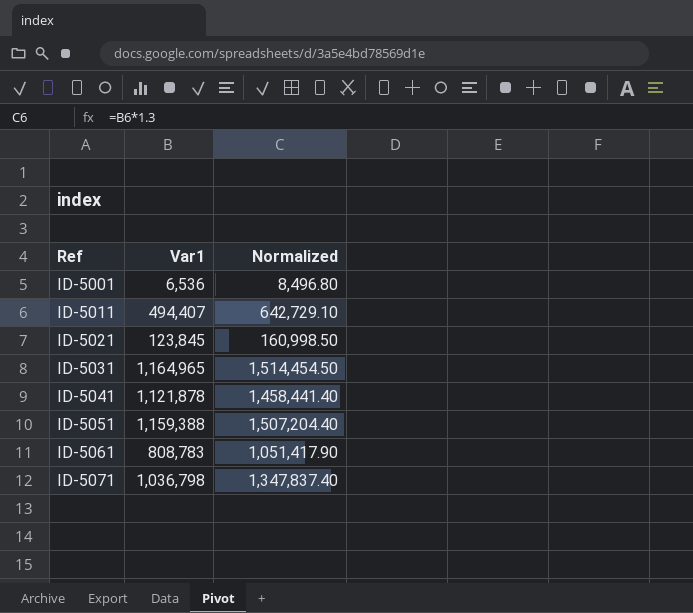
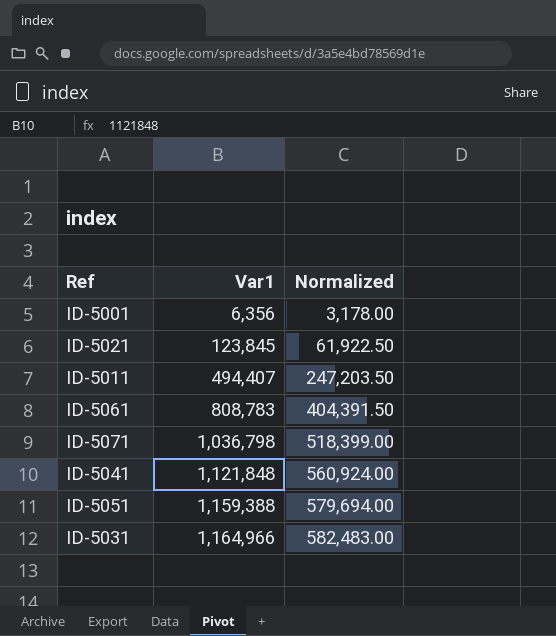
row order: Ref ascending -> Var1 ascending
column Normalized | formula: [Var1] * 1.3 -> [Var1] * 0.5
ID-5001 | Var1: 6,536 -> 6,356
ID-5041 | Var1: 1,121,878 -> 1,121,848
ID-5031 | Var1: 1,164,965 -> 1,164,966

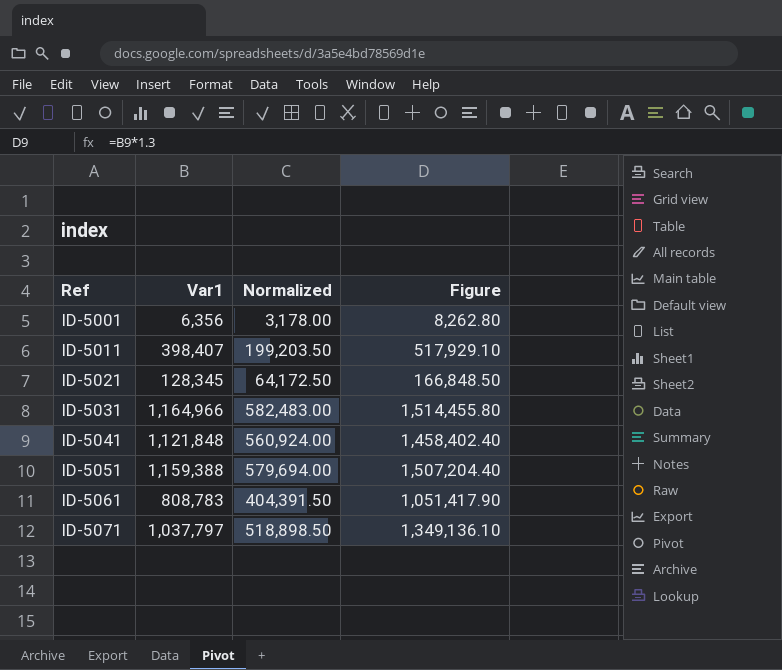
row order: Var1 ascending -> Ref ascending
column Figure | formula: none -> [Var1] * 1.3
ID-5011 | Var1: 494,407 -> 398,407
ID-5011 | Normalized: 247,203.50 -> 199,203.50
ID-5021 | Var1: 123,845 -> 128,345
ID-5021 | Normalized: 61,922.50 -> 64,172.50
ID-5071 | Var1: 1,036,798 -> 1,037,797
ID-5071 | Normalized: 518,399.00 -> 518,898.50

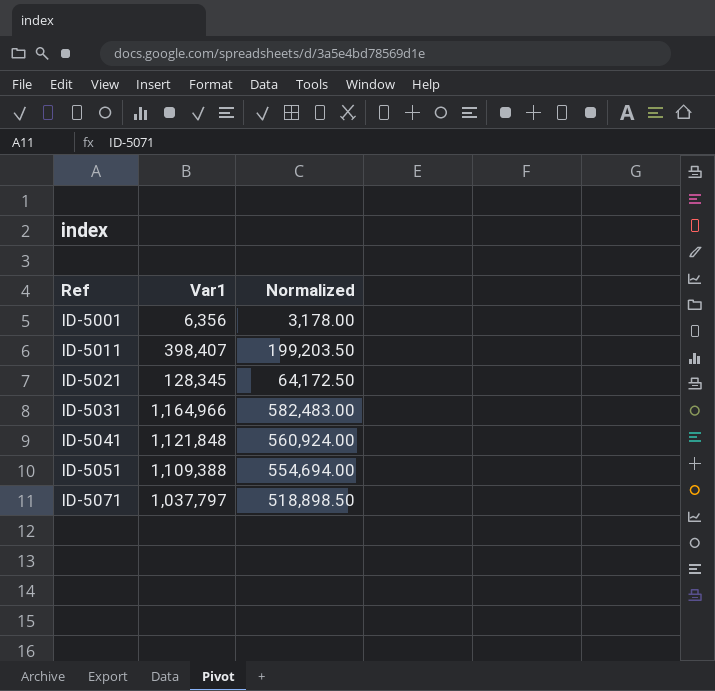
column Figure | formula: [Var1] * 1.3 -> none
row ID-5061: 808,783 | 404,391.50 | 1,051,417.90 -> none
ID-5051 | Var1: 1,159,388 -> 1,109,388
ID-5051 | Normalized: 579,694.00 -> 554,694.00

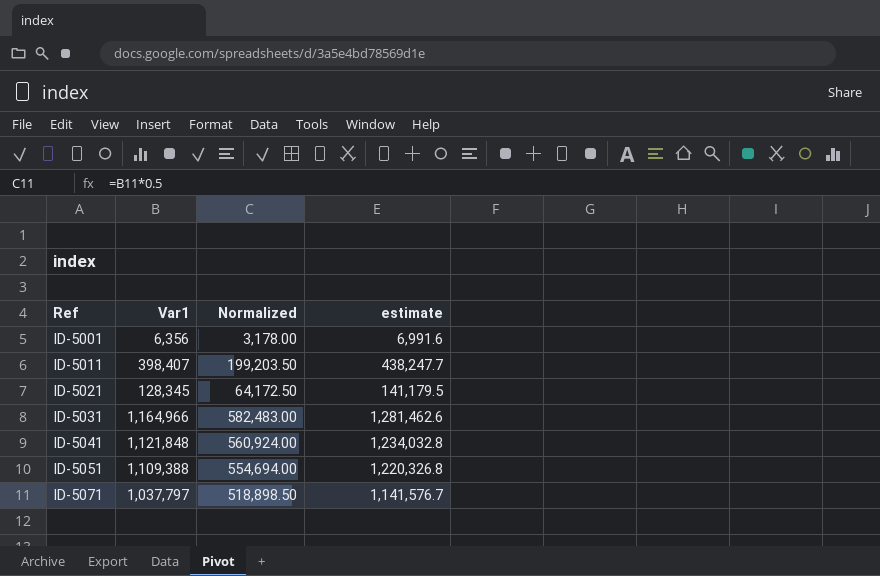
column estimate | formula: none -> [Var1] * 1.1

